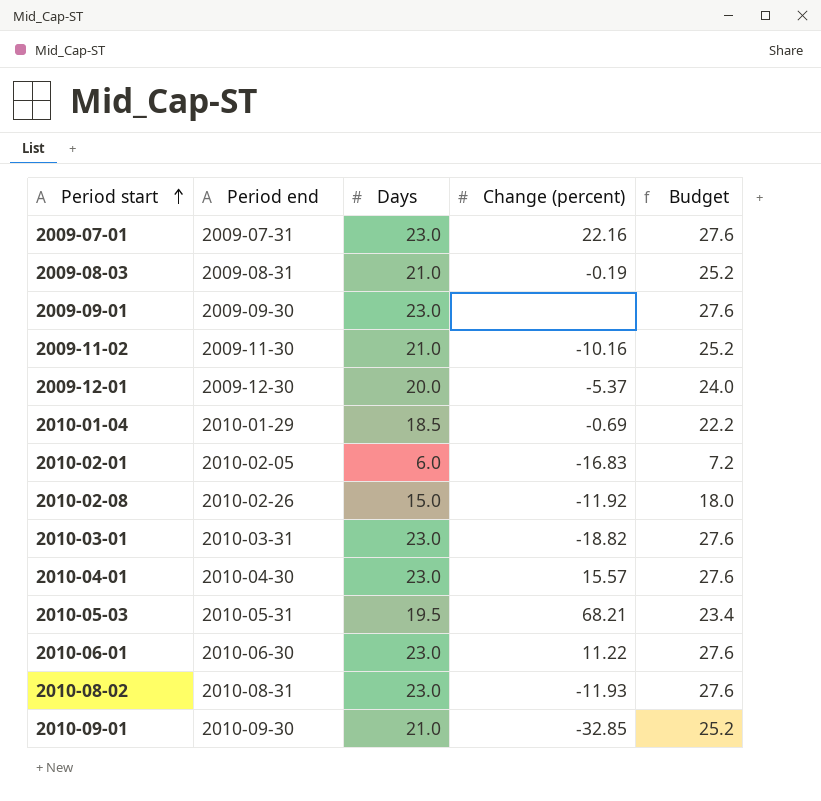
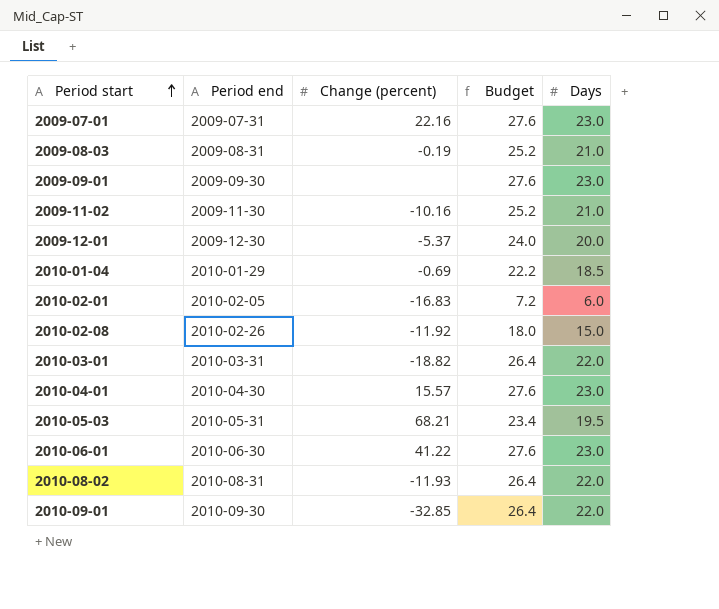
column Days | position: 3 -> 5
2010-03-01 | Budget: 27.6 -> 26.4
2010-03-01 | Days: 23.0 -> 22.0
2010-06-01 | Change (percent): 11.22 -> 41.22
2010-08-02 | Budget: 27.6 -> 26.4
2010-08-02 | Days: 23.0 -> 22.0
2010-09-01 | Budget: 25.2 -> 26.4
2010-09-01 | Days: 21.0 -> 22.0

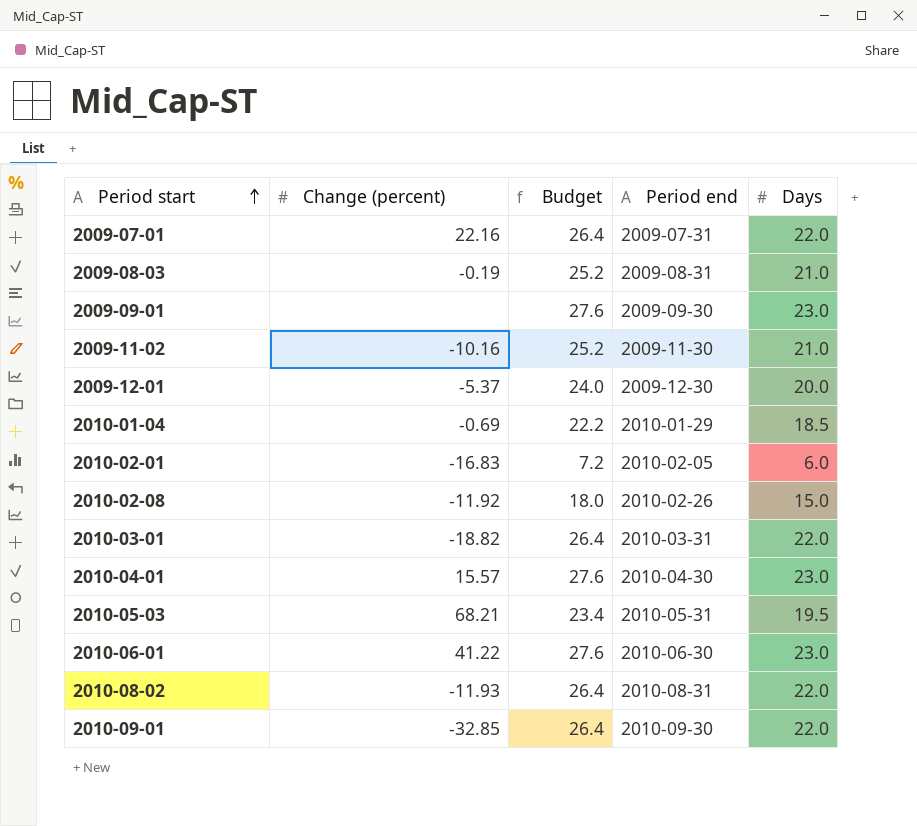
column Period end | position: 2 -> 4
2009-07-01 | Budget: 27.6 -> 26.4
2009-07-01 | Days: 23.0 -> 22.0

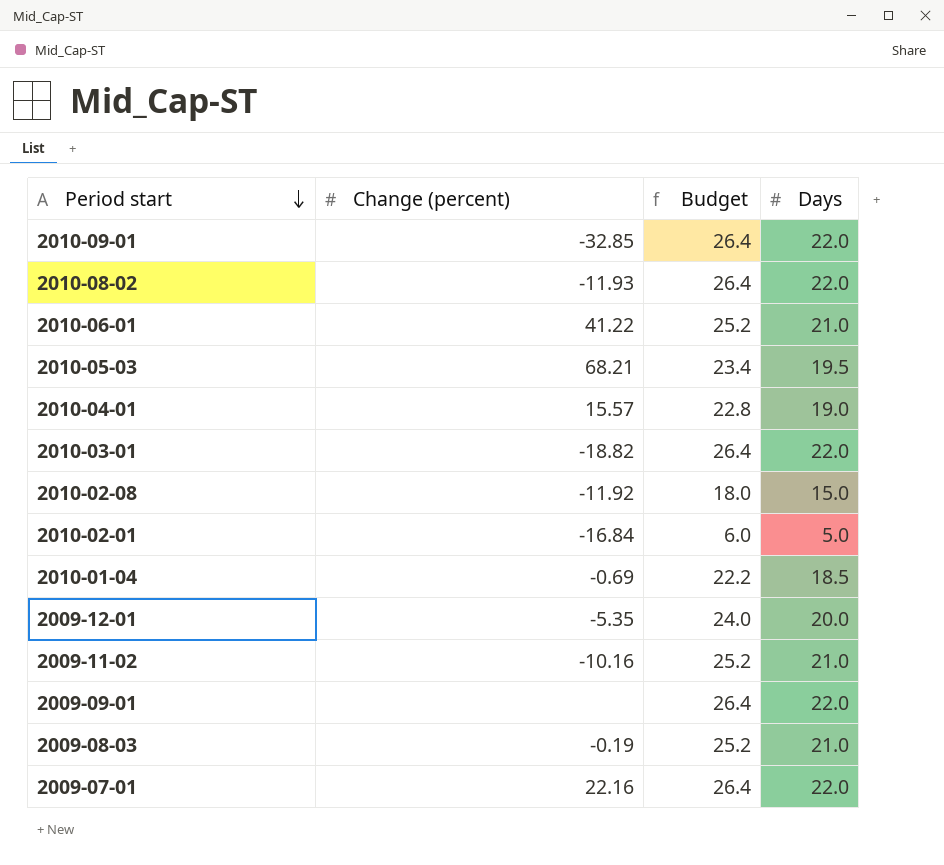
row order: Period start ascending -> Period start descending
column Period end | position: 4 -> none
2010-06-01 | Budget: 27.6 -> 25.2
2010-06-01 | Days: 23.0 -> 21.0
2010-04-01 | Budget: 27.6 -> 22.8
2010-04-01 | Days: 23.0 -> 19.0
2010-02-01 | Change (percent): -16.83 -> -16.84
2010-02-01 | Budget: 7.2 -> 6.0
2010-02-01 | Days: 6.0 -> 5.0
2009-12-01 | Change (percent): -5.37 -> -5.35
2009-09-01 | Budget: 27.6 -> 26.4
2009-09-01 | Days: 23.0 -> 22.0

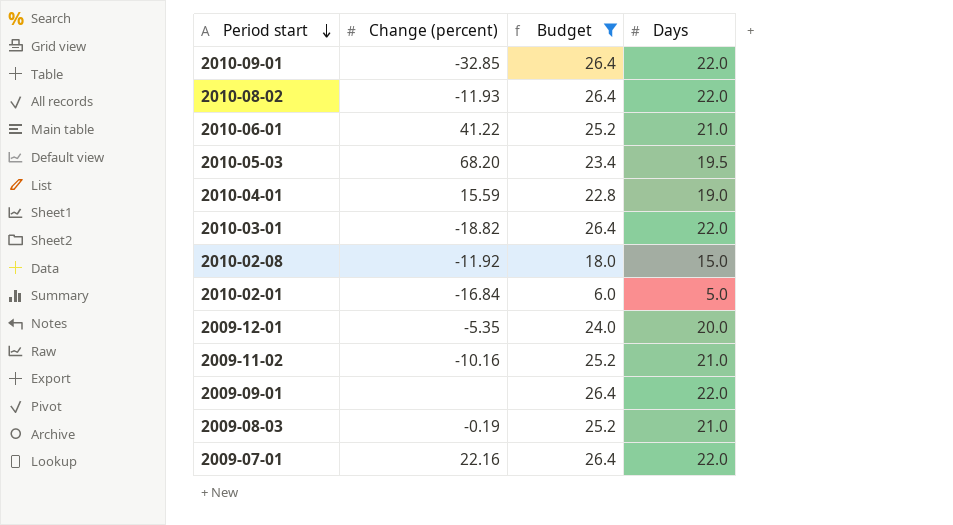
filter: none -> Budget != 22.2
2010-05-03 | Change (percent): 68.21 -> 68.20
2010-04-01 | Change (percent): 15.57 -> 15.59

